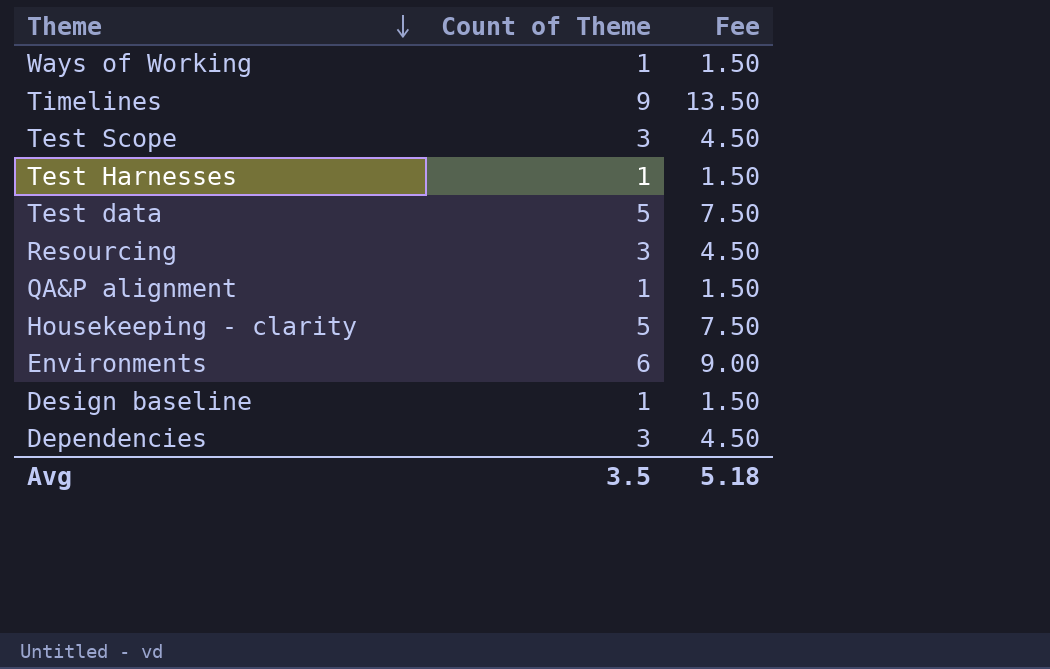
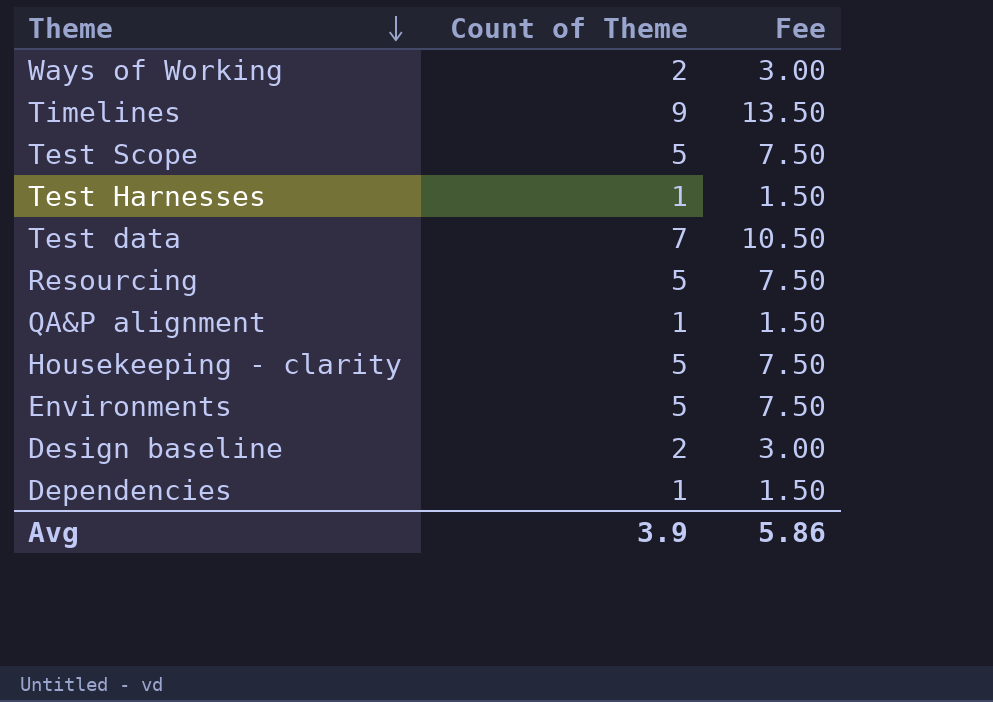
Ways of Working | Count of Theme: 1 -> 2
Ways of Working | Fee: 1.50 -> 3.00
Test Scope | Count of Theme: 3 -> 5
Test Scope | Fee: 4.50 -> 7.50
Test data | Count of Theme: 5 -> 7
Test data | Fee: 7.50 -> 10.50
Resourcing | Count of Theme: 3 -> 5
Resourcing | Fee: 4.50 -> 7.50
Environments | Count of Theme: 6 -> 5
Environments | Fee: 9.00 -> 7.50
Design baseline | Count of Theme: 1 -> 2
Design baseline | Fee: 1.50 -> 3.00
Dependencies | Count of Theme: 3 -> 1
Dependencies | Fee: 4.50 -> 1.50
Avg | Count of Theme: 3.5 -> 3.9
Avg | Fee: 5.18 -> 5.86

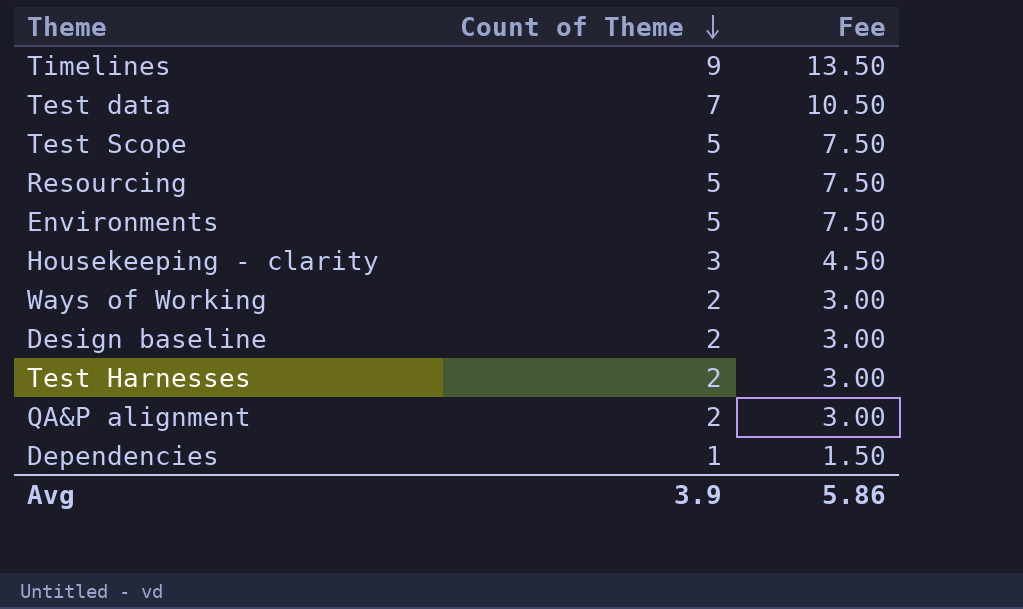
row order: Theme descending -> Count of Theme descending
Housekeeping - clarity | Count of Theme: 5 -> 3
Housekeeping - clarity | Fee: 7.50 -> 4.50
Test Harnesses | Count of Theme: 1 -> 2
Test Harnesses | Fee: 1.50 -> 3.00
QA&P alignment | Count of Theme: 1 -> 2
QA&P alignment | Fee: 1.50 -> 3.00

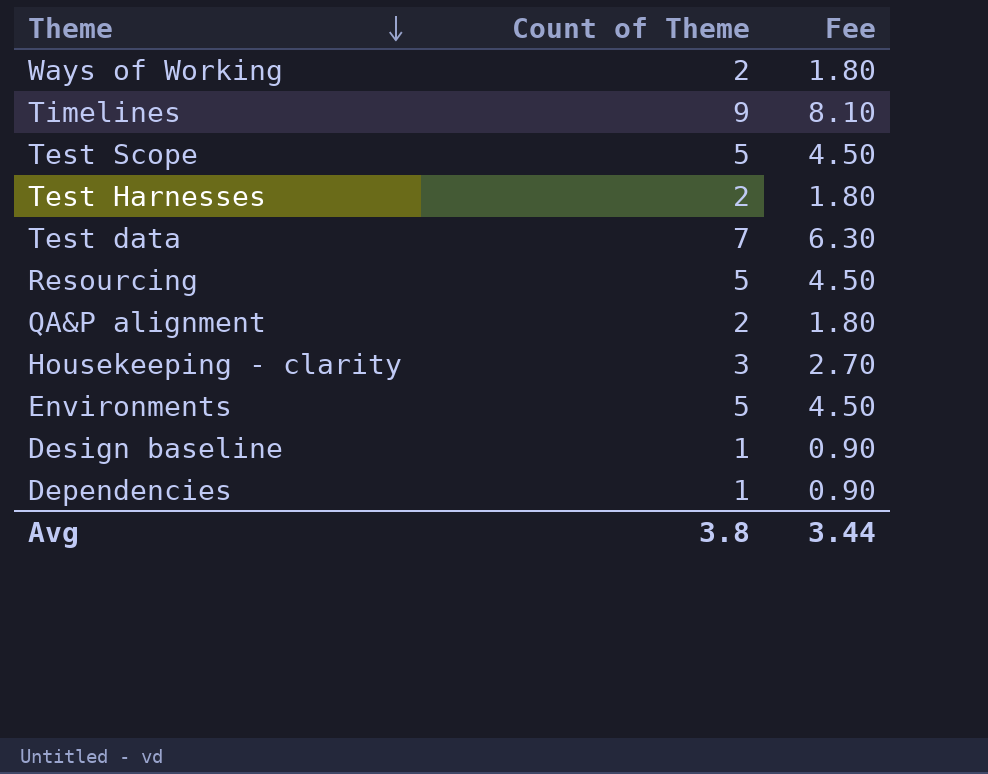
row order: Count of Theme descending -> Theme descending
column Fee | formula: [Count of Theme] * 1.5 -> [Count of Theme] * 0.9
Design baseline | Count of Theme: 2 -> 1
Avg | Count of Theme: 3.9 -> 3.8
Avg | Fee: 5.86 -> 3.44

